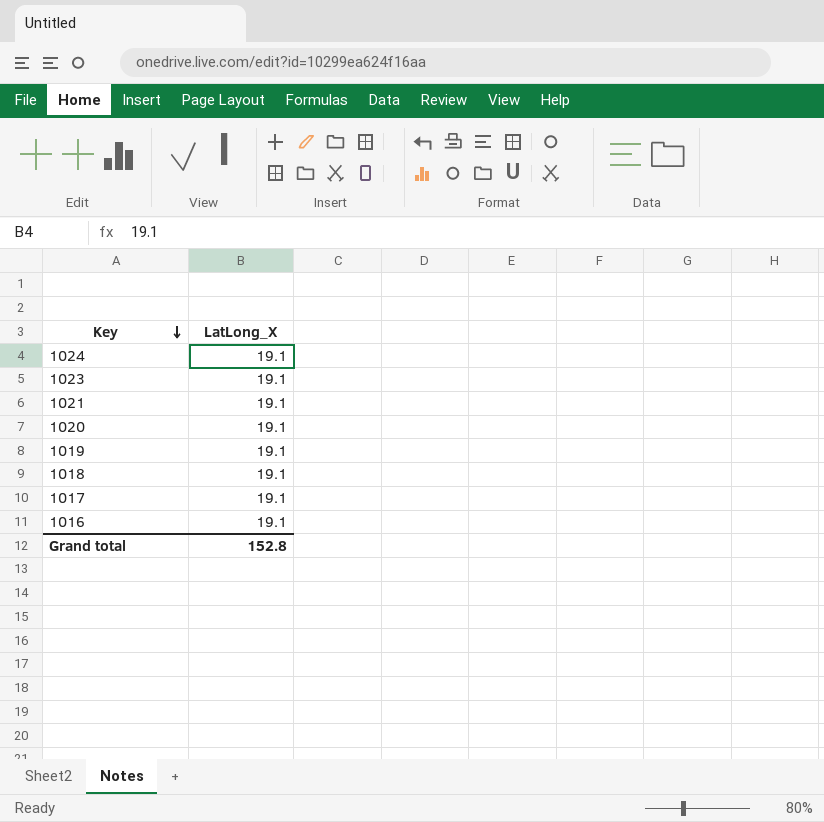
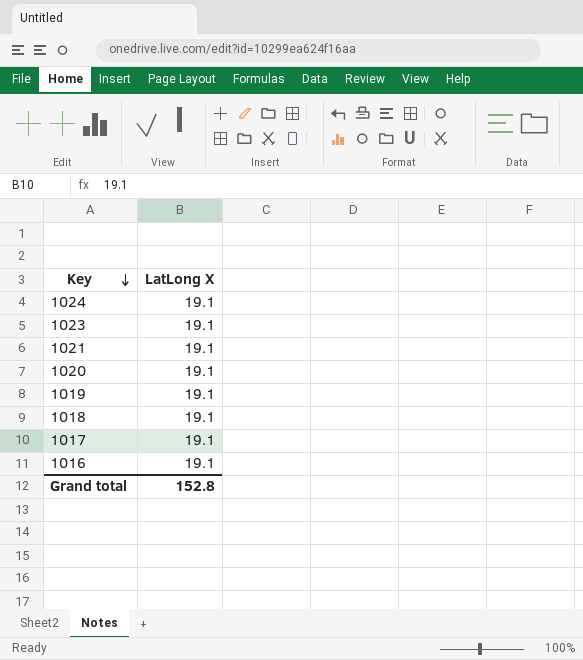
column name: LatLong_X -> LatLong X

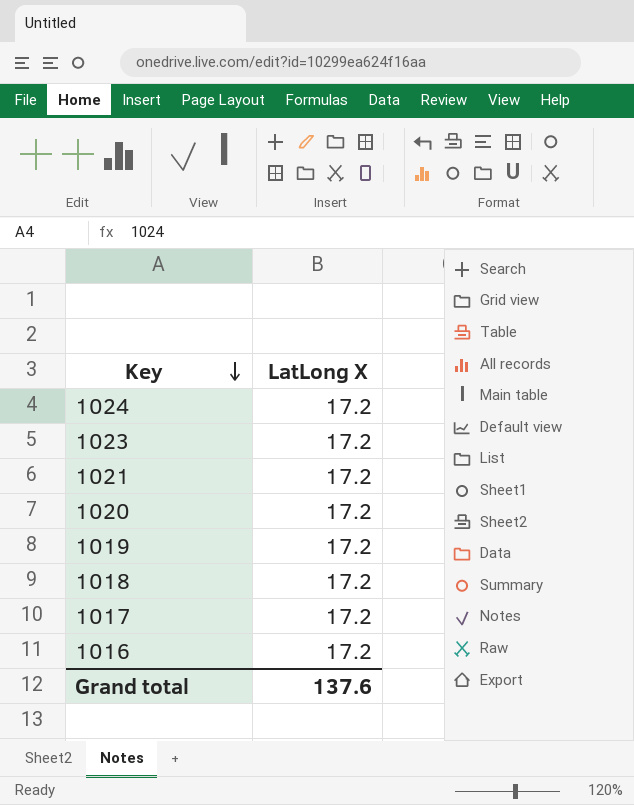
1024 | LatLong X: 19.1 -> 17.2
1023 | LatLong X: 19.1 -> 17.2
1021 | LatLong X: 19.1 -> 17.2
1020 | LatLong X: 19.1 -> 17.2
1019 | LatLong X: 19.1 -> 17.2
1018 | LatLong X: 19.1 -> 17.2
1017 | LatLong X: 19.1 -> 17.2
1016 | LatLong X: 19.1 -> 17.2
Grand total | LatLong X: 152.8 -> 137.6

